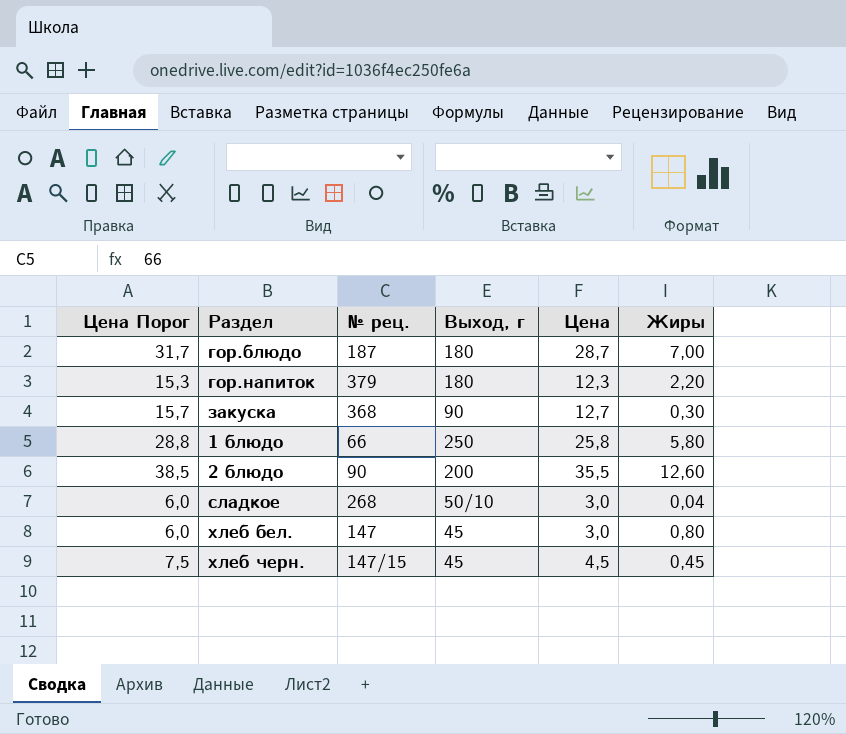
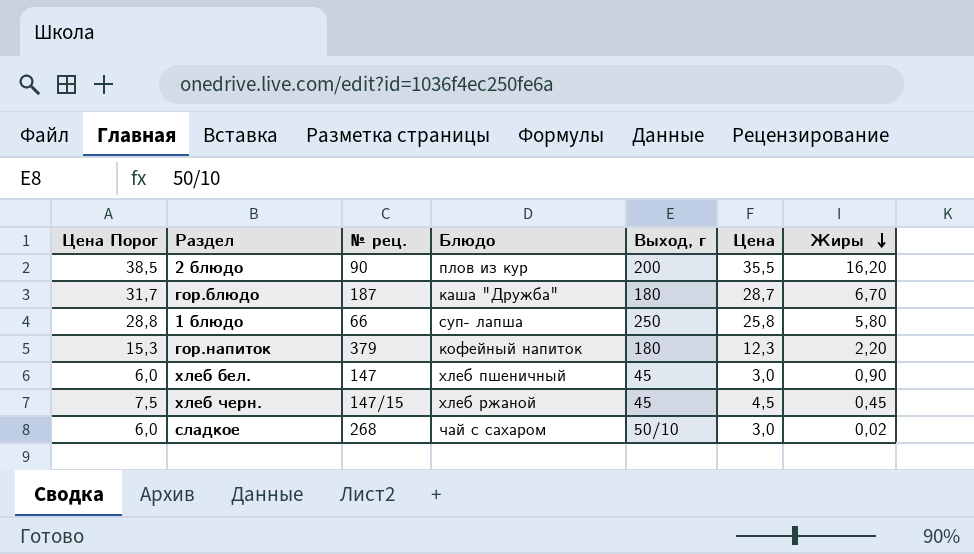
row order: none -> Жиры descending
column Блюдо | position: none -> 4
row закуска: 15,7 | 368 | 90 | 12,7 | 0,30 -> none
2 блюдо | Жиры: 12,60 -> 16,20
гор.блюдо | Жиры: 7,00 -> 6,70
хлеб бел. | Жиры: 0,80 -> 0,90
сладкое | Жиры: 0,04 -> 0,02

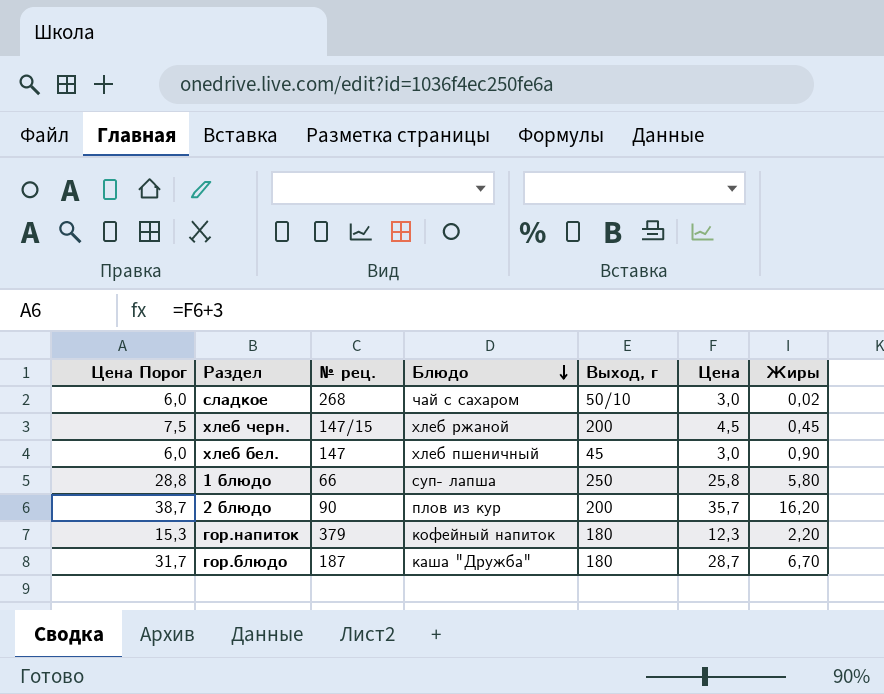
row order: Жиры descending -> Блюдо descending
хлеб черн. | Выход, г: 45 -> 200
2 блюдо | Цена Порог: 38,5 -> 38,7
2 блюдо | Цена: 35,5 -> 35,7

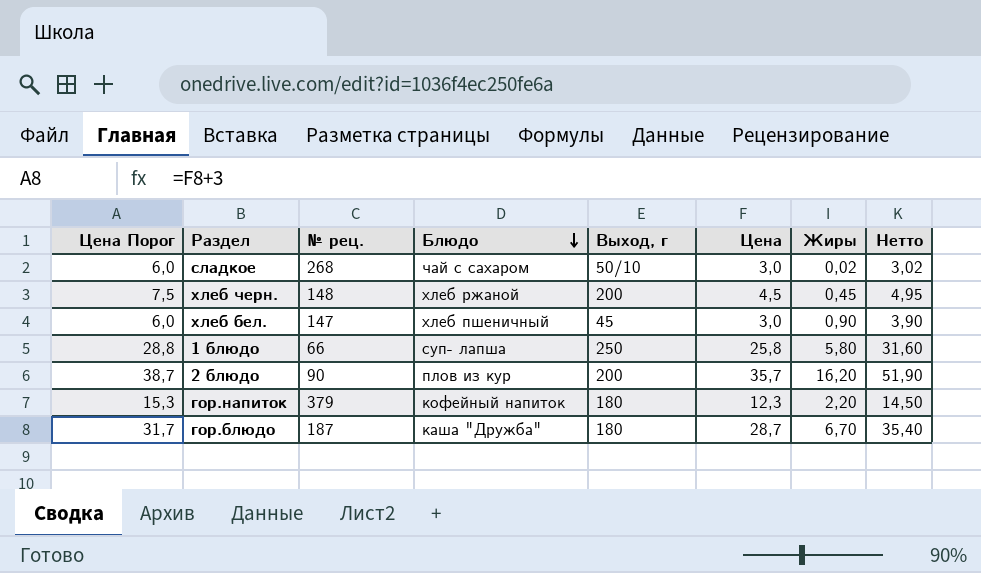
column Нетто | formula: none -> [Цена] + [Жиры]
хлеб черн. | № рец.: 147/15 -> 148

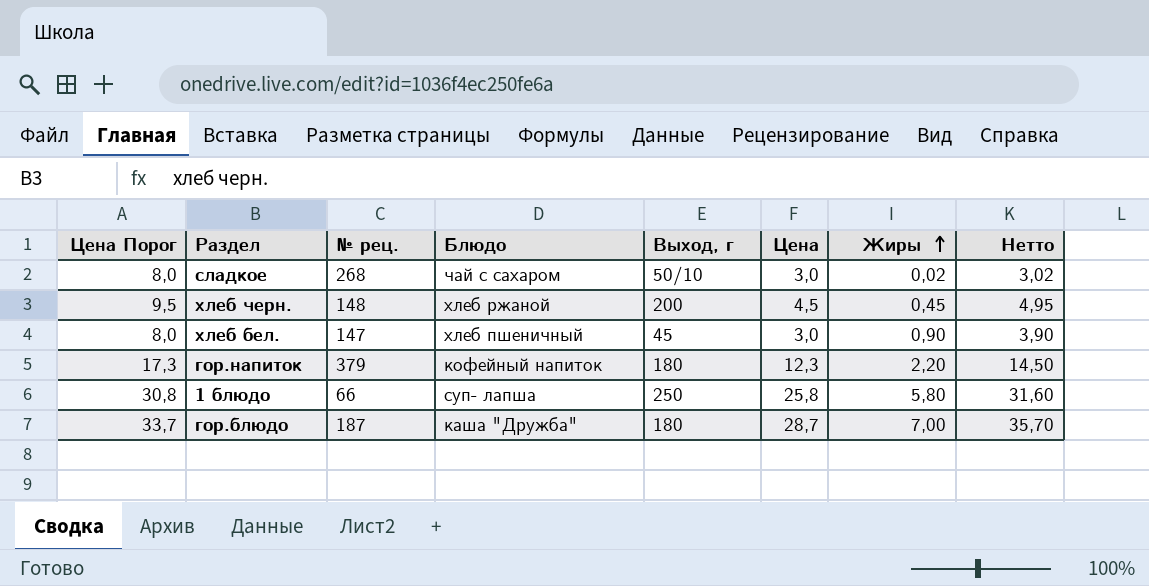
row order: Блюдо descending -> Жиры ascending
column Цена Порог | formula: [Цена] + 3 -> [Цена] + 5
row 2 блюдо: 38,7 | 90 | плов из кур | 200 | 35,7 | 16,20 | 51,90 -> none
гор.блюдо | Жиры: 6,70 -> 7,00
гор.блюдо | Нетто: 35,40 -> 35,70

